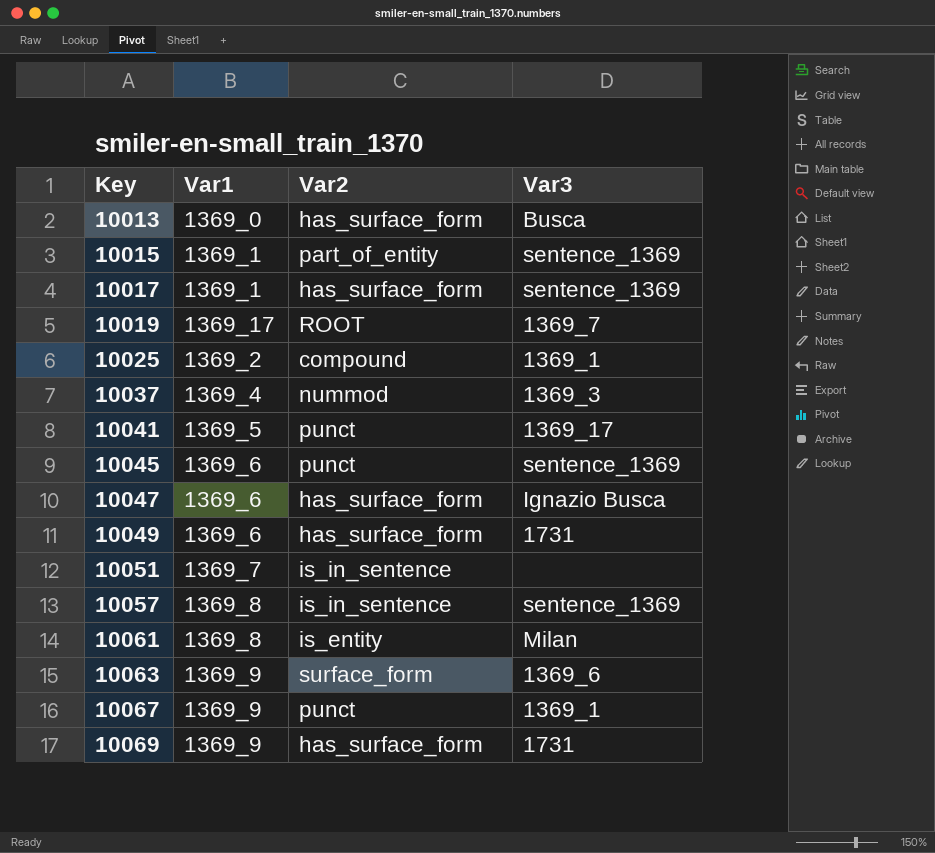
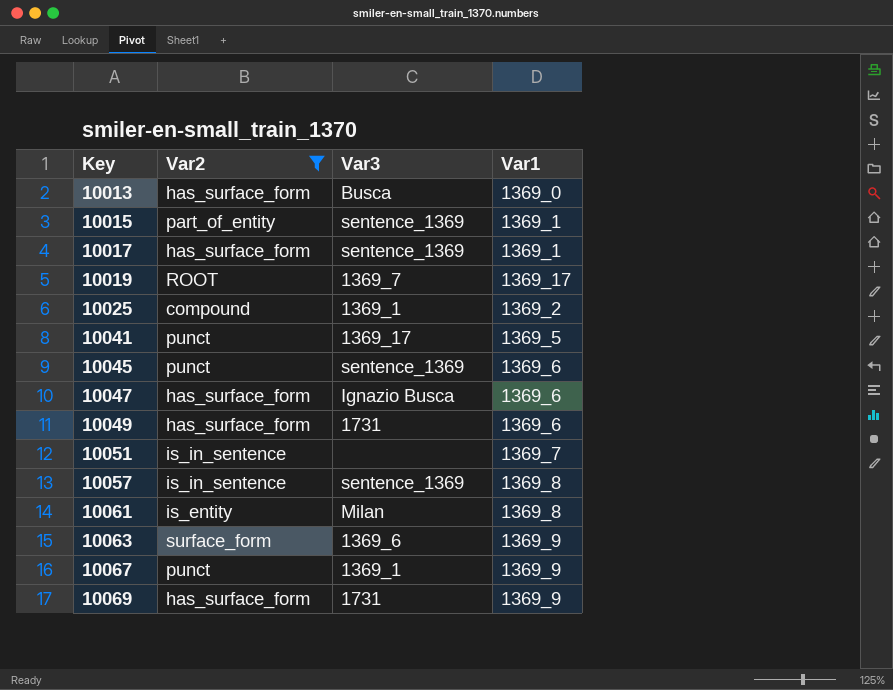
filter: none -> Var2 != nummod
column Var1 | position: 2 -> 4

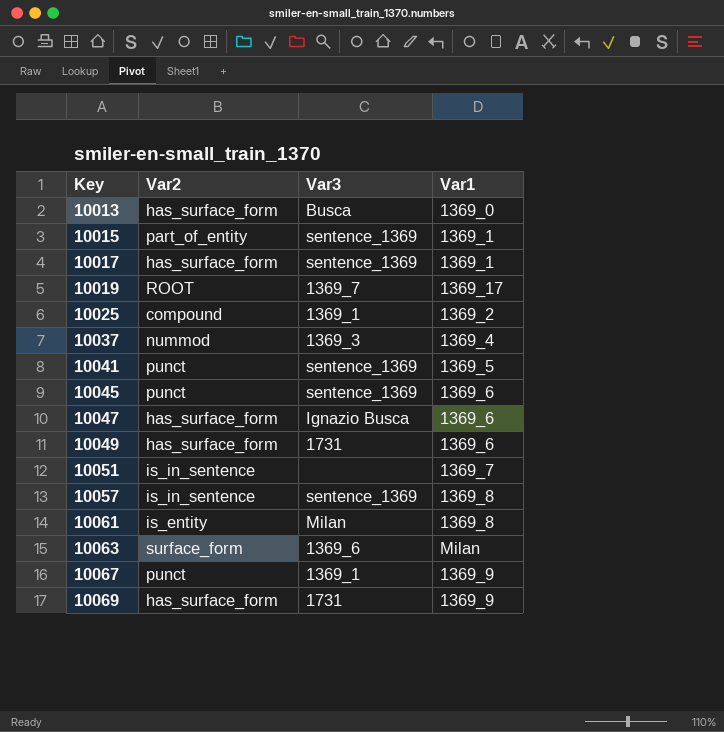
filter: Var2 != nummod -> none
10041 | Var3: 1369_17 -> sentence_1369
10063 | Var1: 1369_9 -> Milan

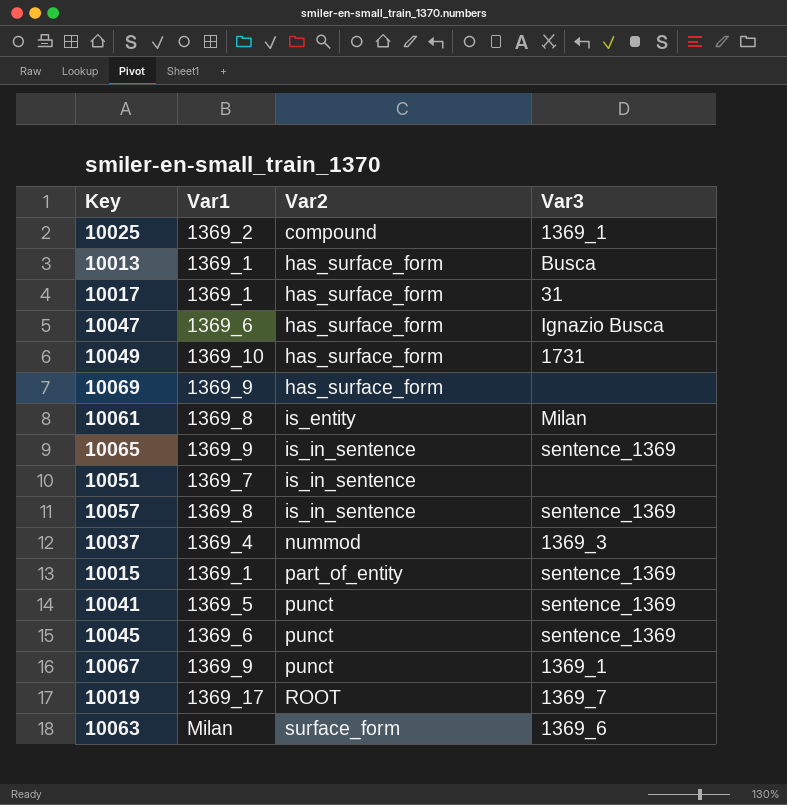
row order: Key ascending -> Var2 ascending
column Var1 | position: 4 -> 2
10013 | Var1: 1369_0 -> 1369_1
10017 | Var3: sentence_1369 -> 31
10049 | Var1: 1369_6 -> 1369_10
10069 | Var3: 1731 -> none
row 10065: none -> 1369_9 | is_in_sentence | sentence_1369

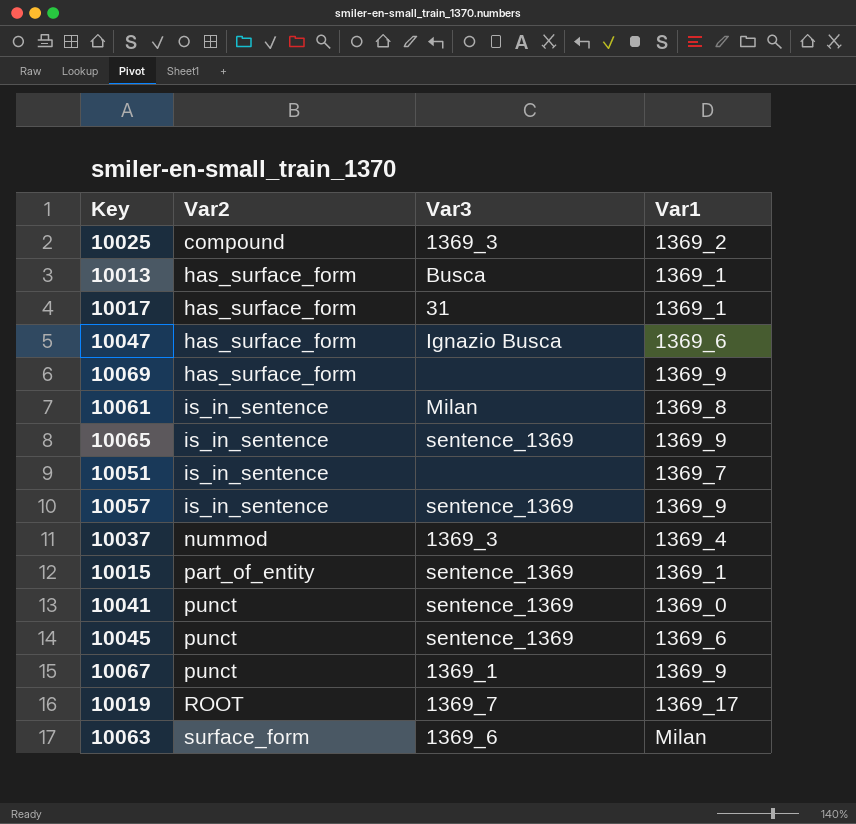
column Var1 | position: 2 -> 4
row 10049: 1369_10 | has_surface_form | 1731 -> none
10025 | Var3: 1369_1 -> 1369_3
10061 | Var2: is_entity -> is_in_sentence
10057 | Var1: 1369_8 -> 1369_9
10041 | Var1: 1369_5 -> 1369_0

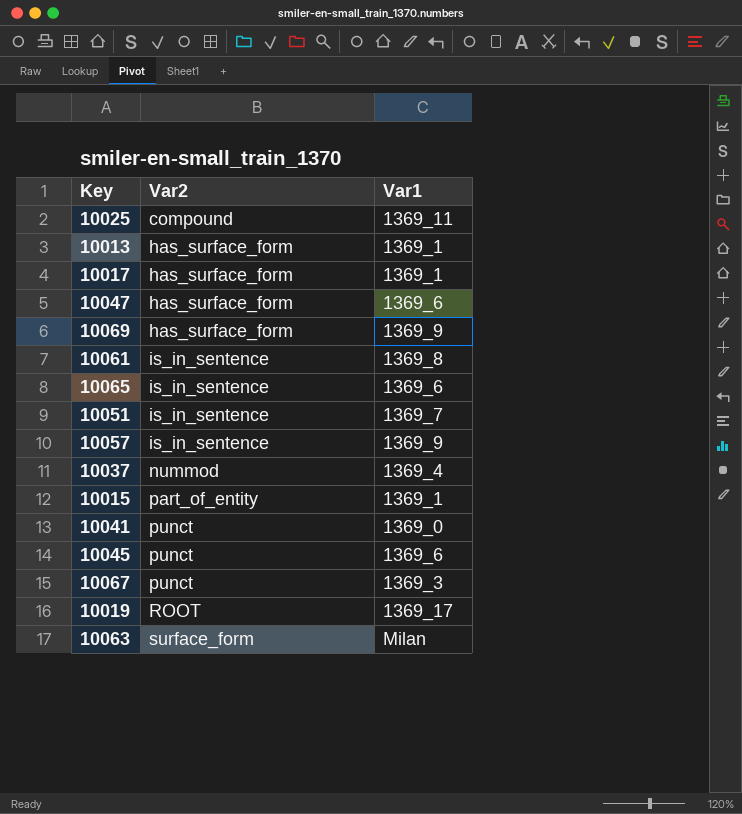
column Var3 | position: 3 -> none
10025 | Var1: 1369_2 -> 1369_11
10065 | Var1: 1369_9 -> 1369_6
10067 | Var1: 1369_9 -> 1369_3

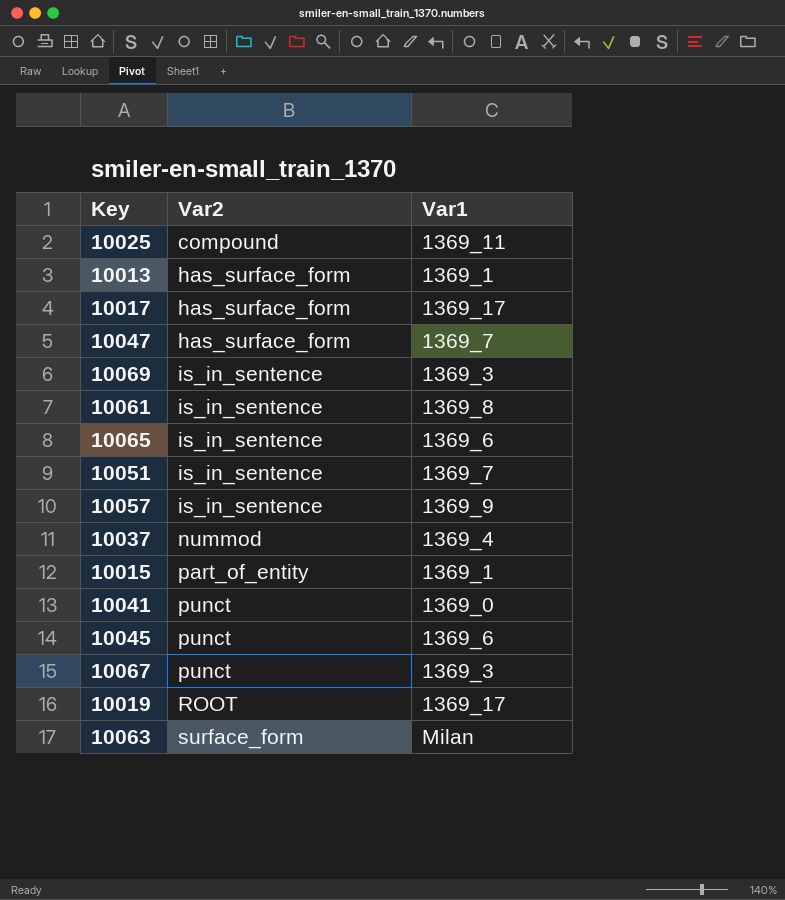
10017 | Var1: 1369_1 -> 1369_17
10047 | Var1: 1369_6 -> 1369_7
10069 | Var2: has_surface_form -> is_in_sentence
10069 | Var1: 1369_9 -> 1369_3

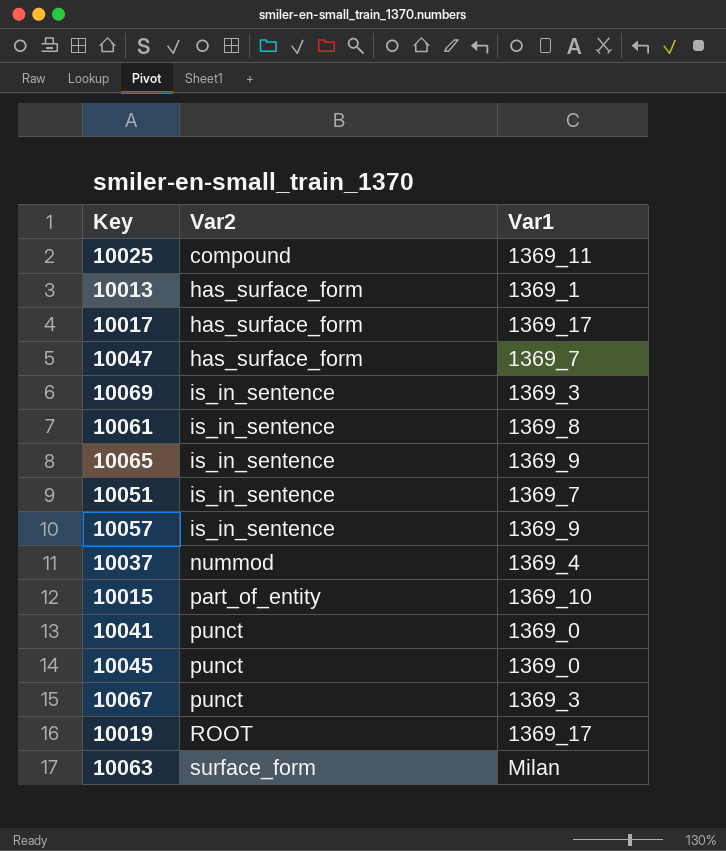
10065 | Var1: 1369_6 -> 1369_9
10015 | Var1: 1369_1 -> 1369_10
10045 | Var1: 1369_6 -> 1369_0

